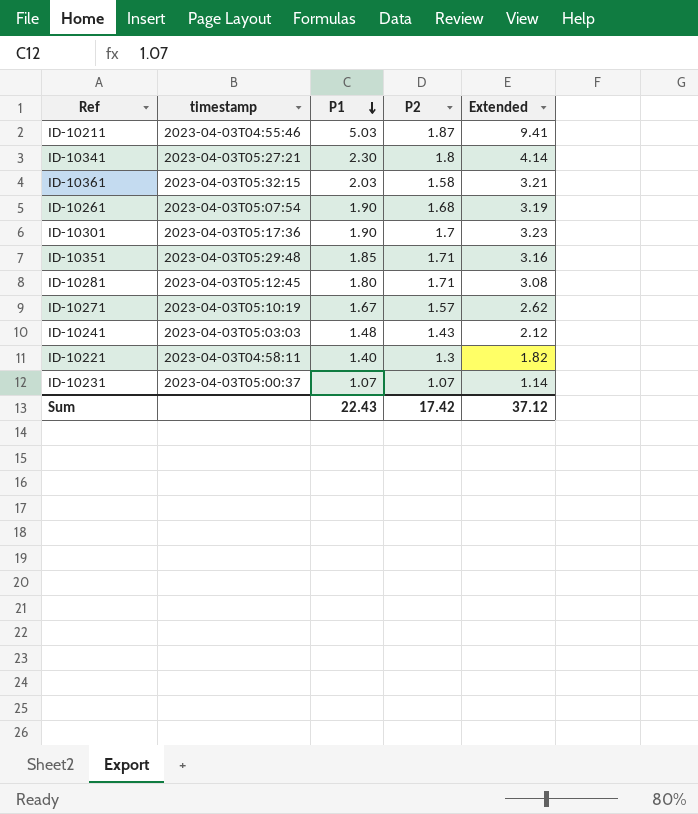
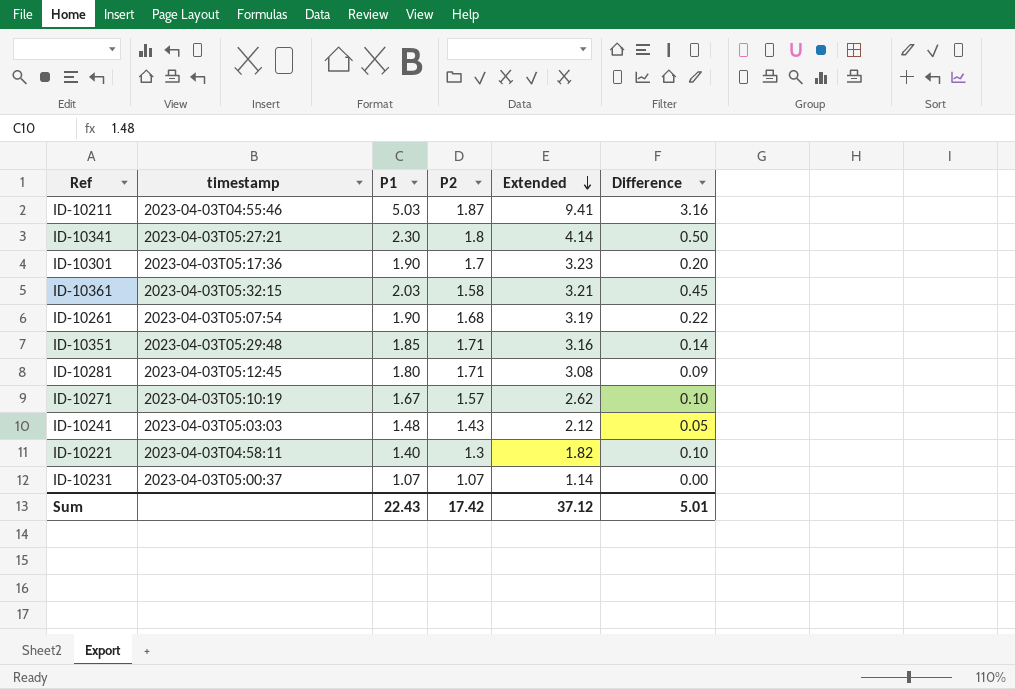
row order: P1 descending -> Extended descending
column Difference | formula: none -> [P1] - [P2]

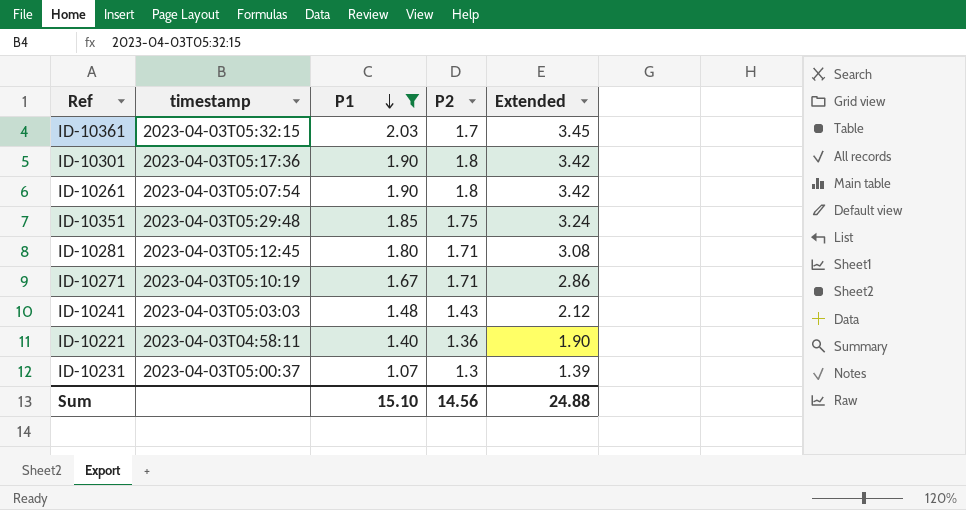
filter: none -> P1 <= 2.03
row order: Extended descending -> P1 descending
column Difference | formula: [P1] - [P2] -> none
ID-10361 | P2: 1.58 -> 1.7
ID-10361 | Extended: 3.21 -> 3.45
ID-10301 | P2: 1.7 -> 1.8
ID-10301 | Extended: 3.23 -> 3.42
ID-10261 | P2: 1.68 -> 1.8
ID-10261 | Extended: 3.19 -> 3.42
ID-10351 | P2: 1.71 -> 1.75
ID-10351 | Extended: 3.16 -> 3.24
ID-10271 | P2: 1.57 -> 1.71
ID-10271 | Extended: 2.62 -> 2.86
ID-10221 | P2: 1.3 -> 1.36
ID-10221 | Extended: 1.82 -> 1.90
ID-10231 | P2: 1.07 -> 1.3
ID-10231 | Extended: 1.14 -> 1.39
Sum | P1: 22.43 -> 15.10
Sum | P2: 17.42 -> 14.56
Sum | Extended: 37.12 -> 24.88

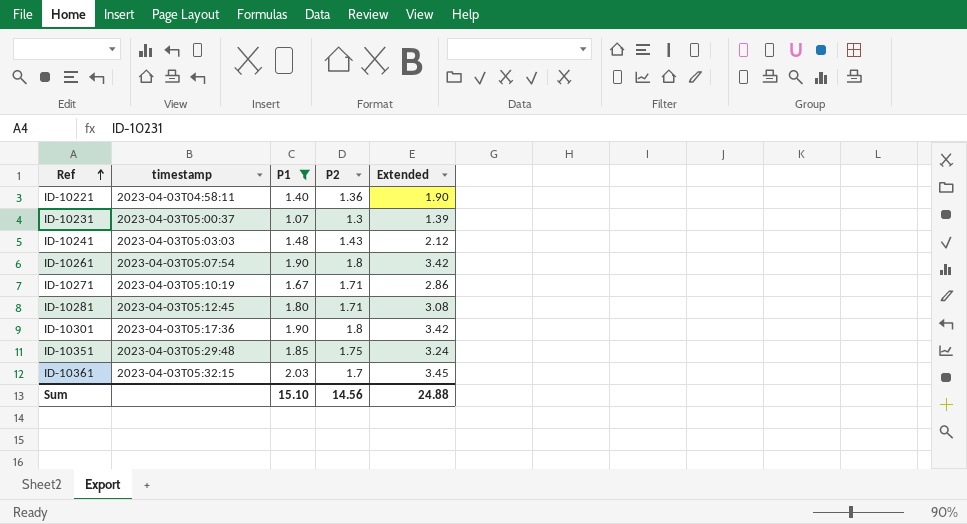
row order: P1 descending -> Ref ascending

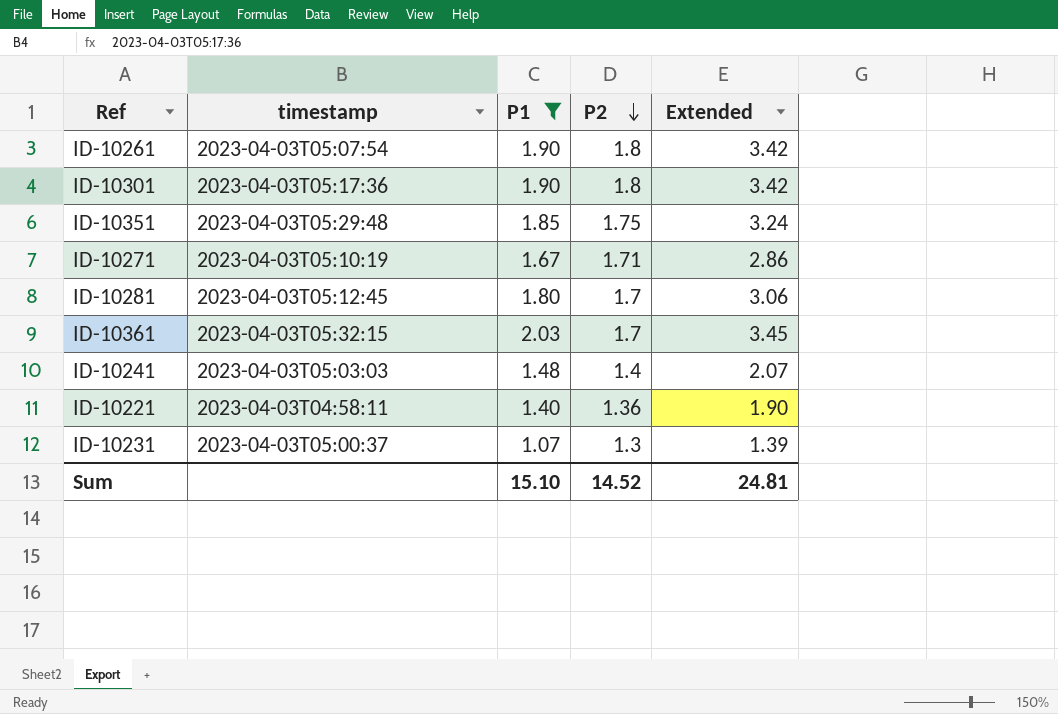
row order: Ref ascending -> P2 descending
ID-10281 | P2: 1.71 -> 1.7
ID-10281 | Extended: 3.08 -> 3.06
ID-10241 | P2: 1.43 -> 1.4
ID-10241 | Extended: 2.12 -> 2.07
Sum | P2: 14.56 -> 14.52
Sum | Extended: 24.88 -> 24.81

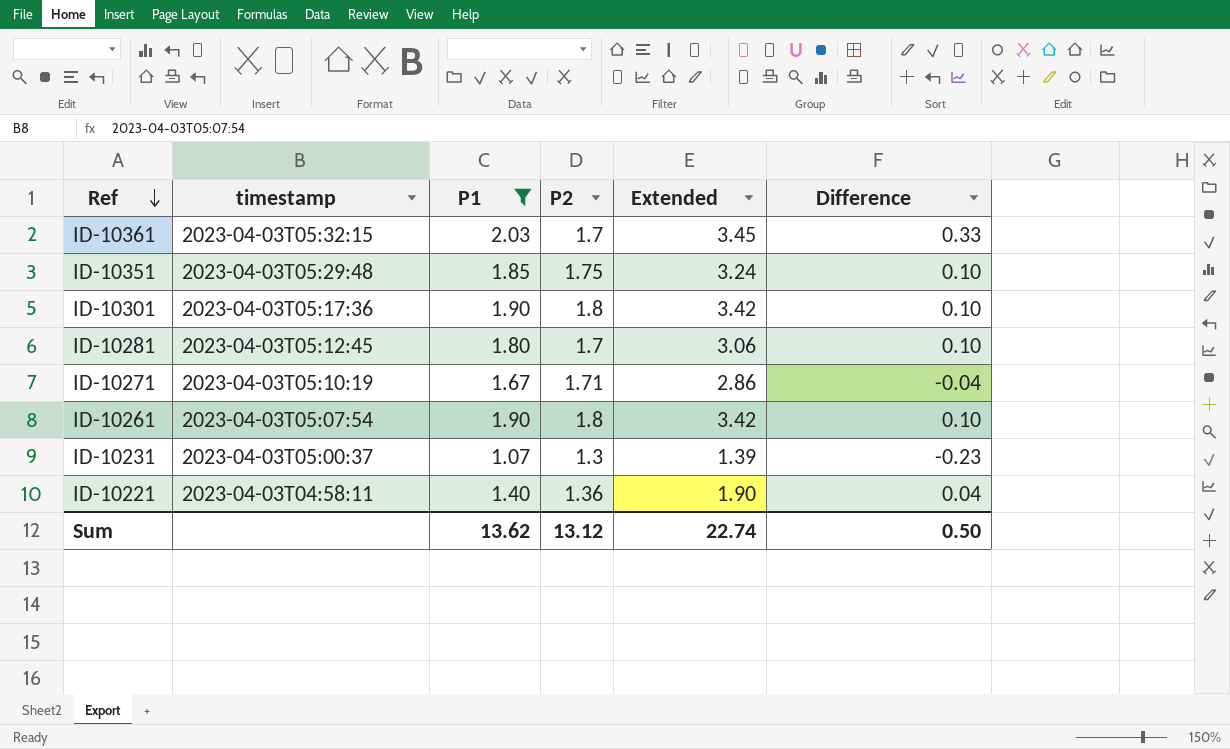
row order: P2 descending -> Ref descending
column Difference | formula: none -> [P1] - [P2]
row ID-10241: 2023-04-03T05:03:03 | 1.48 | 1.4 | 2.07 -> none
Sum | P1: 15.10 -> 13.62
Sum | P2: 14.52 -> 13.12
Sum | Extended: 24.81 -> 22.74

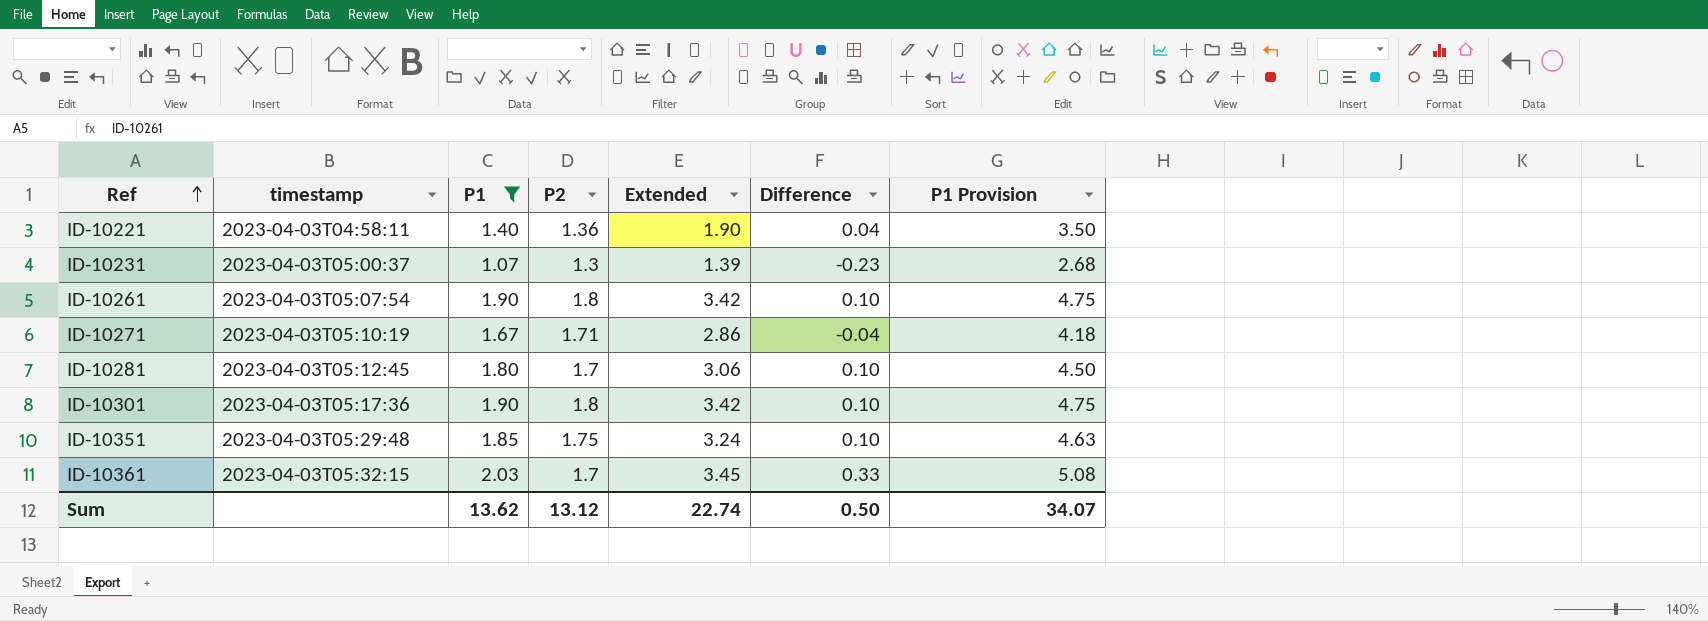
row order: Ref descending -> Ref ascending
column P1 Provision | formula: none -> [P1] * 2.5

